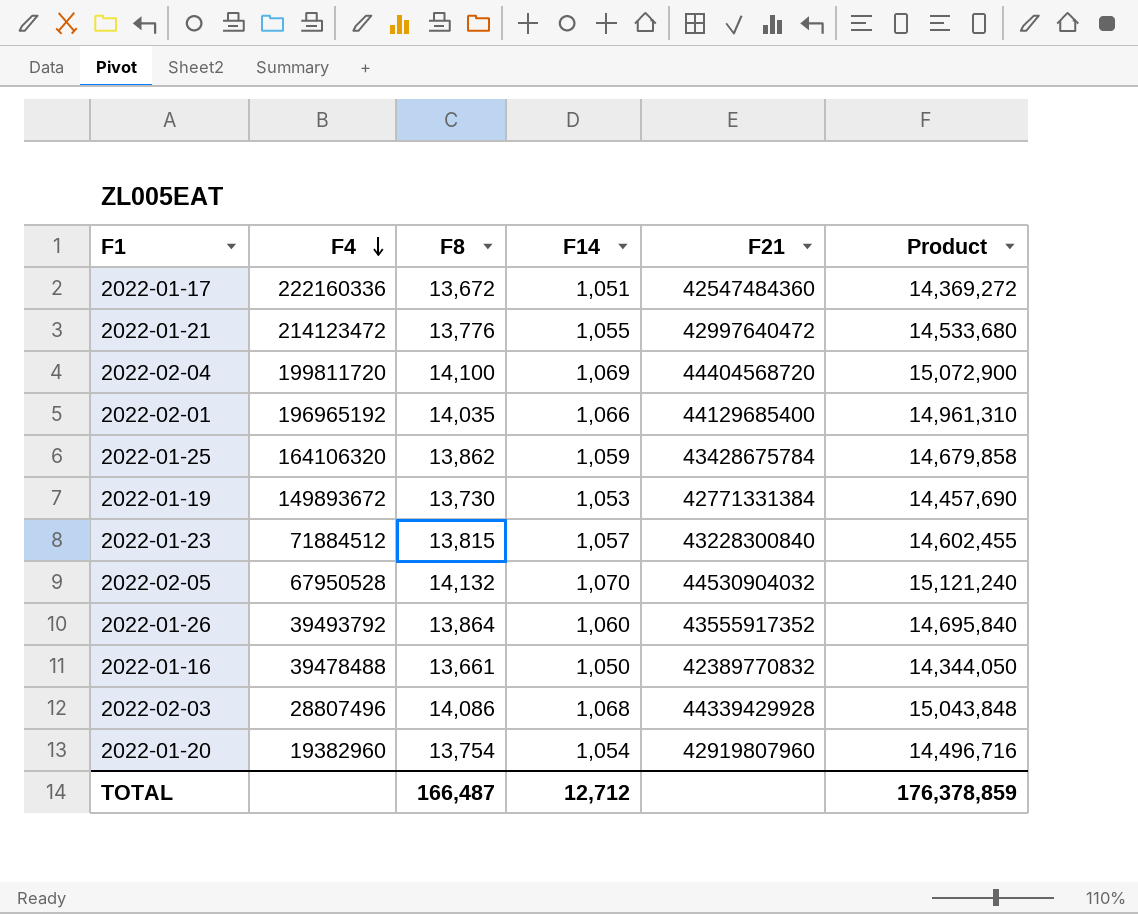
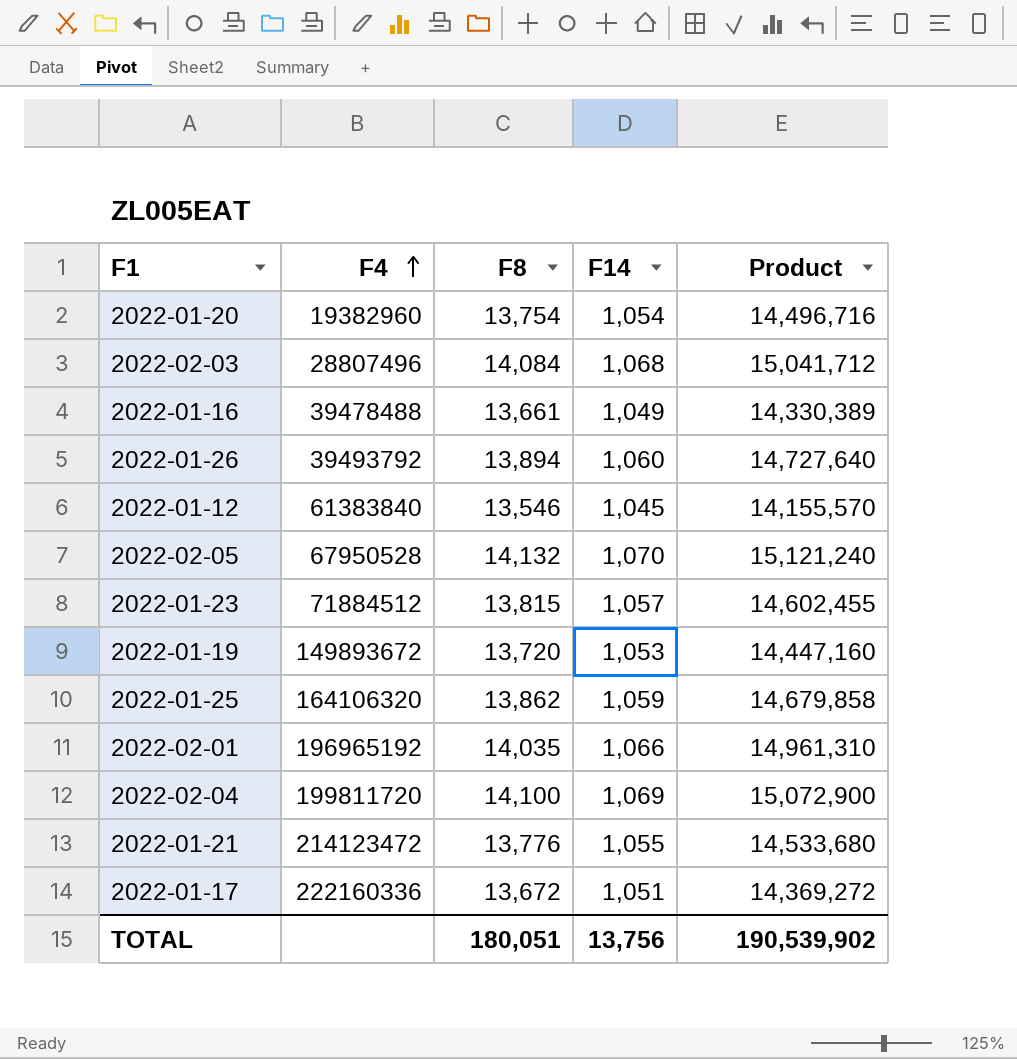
row order: F4 descending -> F4 ascending
column F21 | position: 5 -> none
2022-02-03 | F8: 14,086 -> 14,084
2022-02-03 | Product: 15,043,848 -> 15,041,712
2022-01-16 | F14: 1,050 -> 1,049
2022-01-16 | Product: 14,344,050 -> 14,330,389
2022-01-26 | F8: 13,864 -> 13,894
2022-01-26 | Product: 14,695,840 -> 14,727,640
row 2022-01-12: none -> 61383840 | 13,546 | 1,045 | 14,155,570
2022-01-19 | F8: 13,730 -> 13,720
2022-01-19 | Product: 14,457,690 -> 14,447,160
TOTAL | F8: 166,487 -> 180,051
TOTAL | F14: 12,712 -> 13,756
TOTAL | Product: 176,378,859 -> 190,539,902

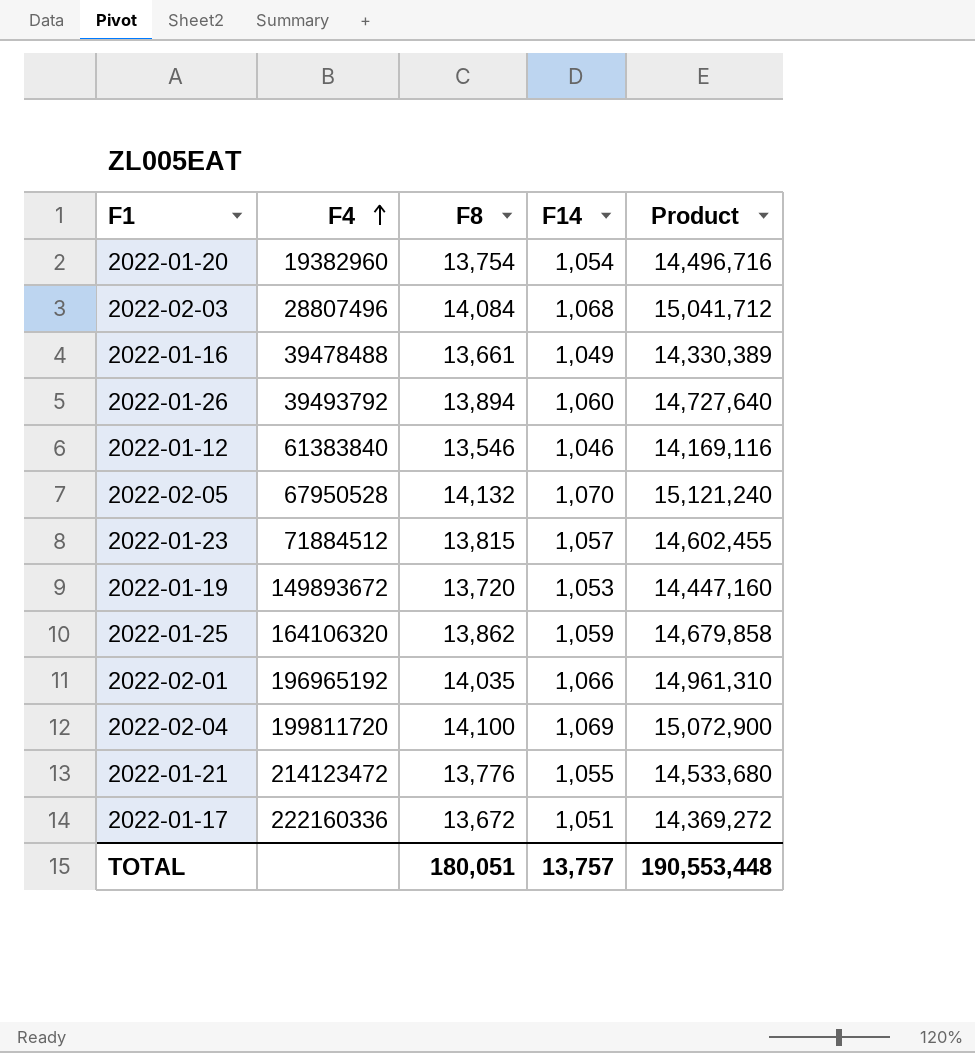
2022-01-12 | F14: 1,045 -> 1,046
2022-01-12 | Product: 14,155,570 -> 14,169,116
TOTAL | F14: 13,756 -> 13,757
TOTAL | Product: 190,539,902 -> 190,553,448

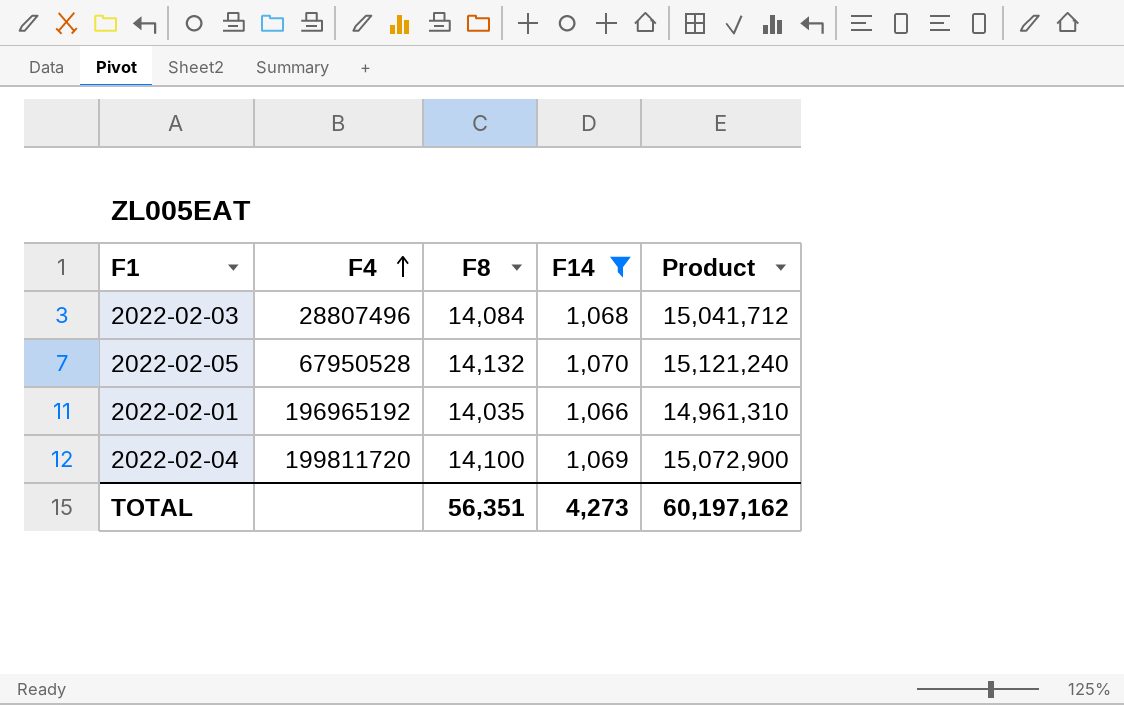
filter: none -> F14 >= 1,066
TOTAL | F8: 180,051 -> 56,351
TOTAL | F14: 13,757 -> 4,273
TOTAL | Product: 190,553,448 -> 60,197,162

